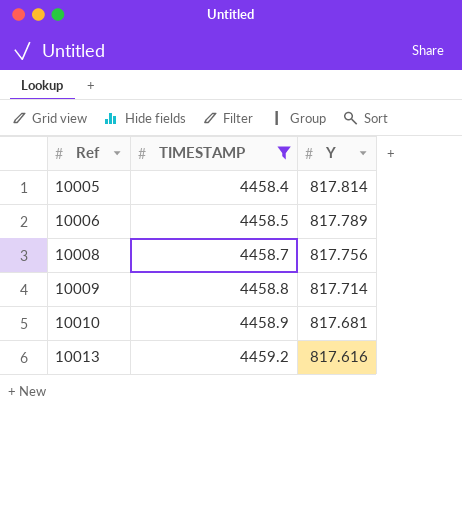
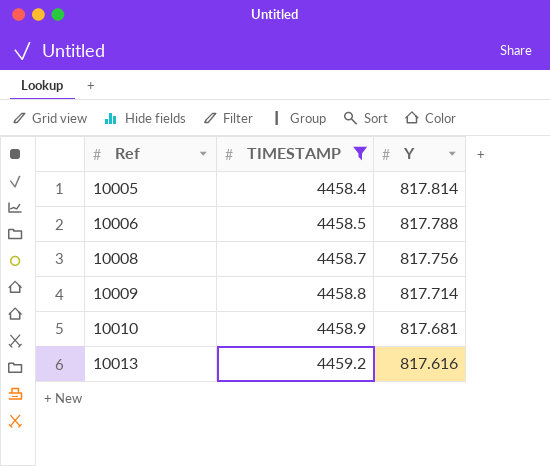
10006 | Y: 817.789 -> 817.788

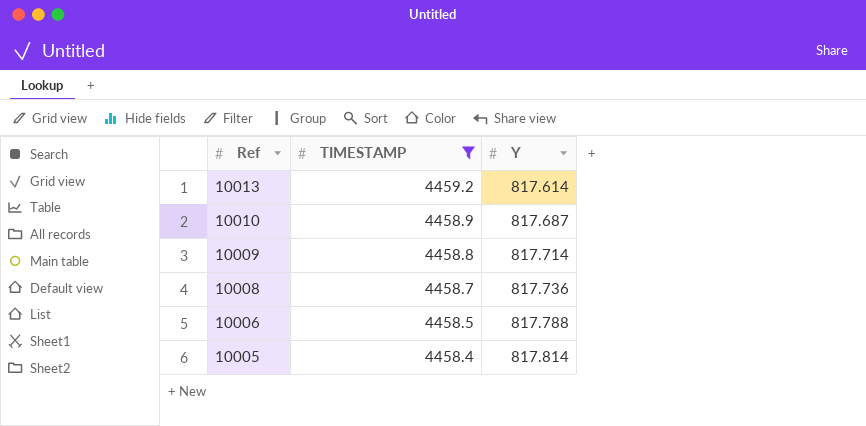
row order: Ref ascending -> Ref descending
10013 | Y: 817.616 -> 817.614
10010 | Y: 817.681 -> 817.687
10008 | Y: 817.756 -> 817.736

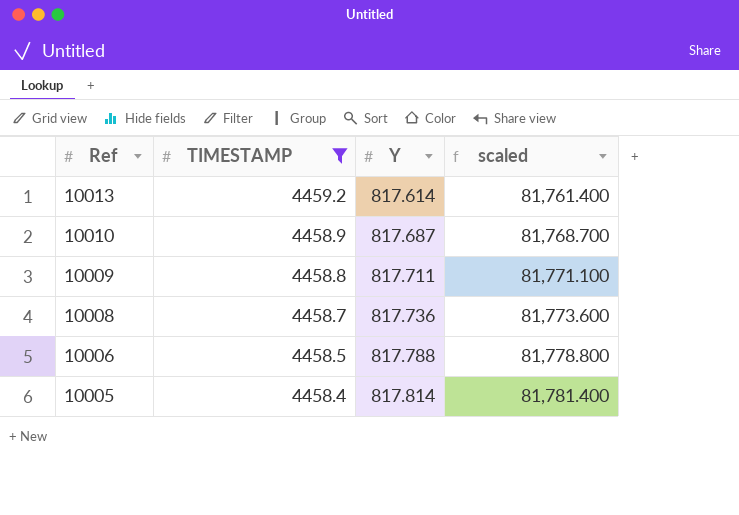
column scaled | formula: none -> [Y] * 100
10009 | Y: 817.714 -> 817.711

